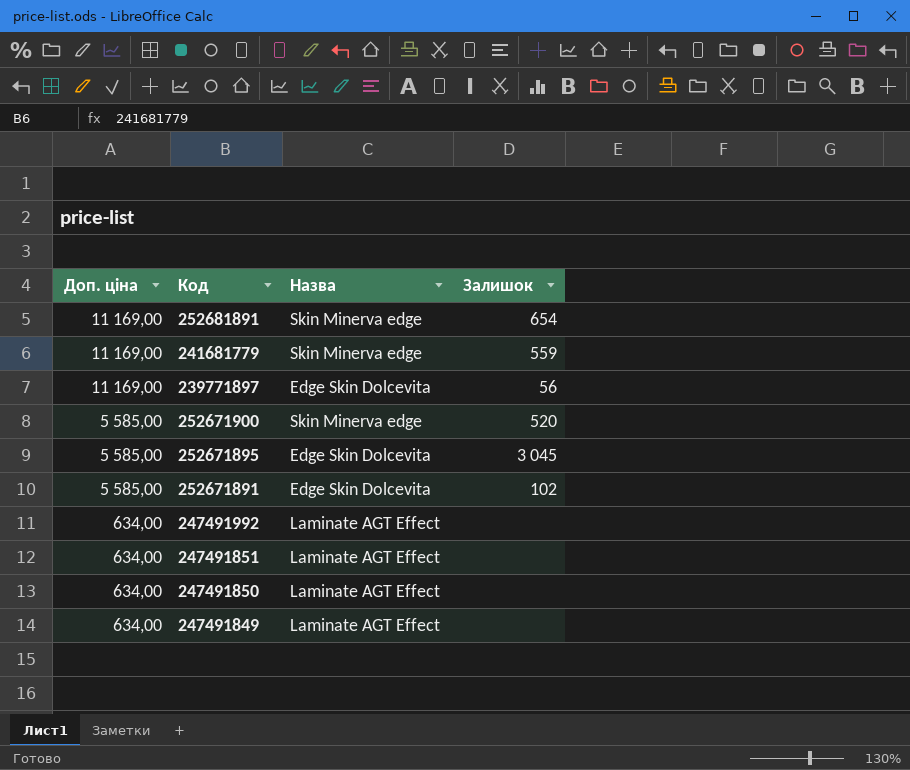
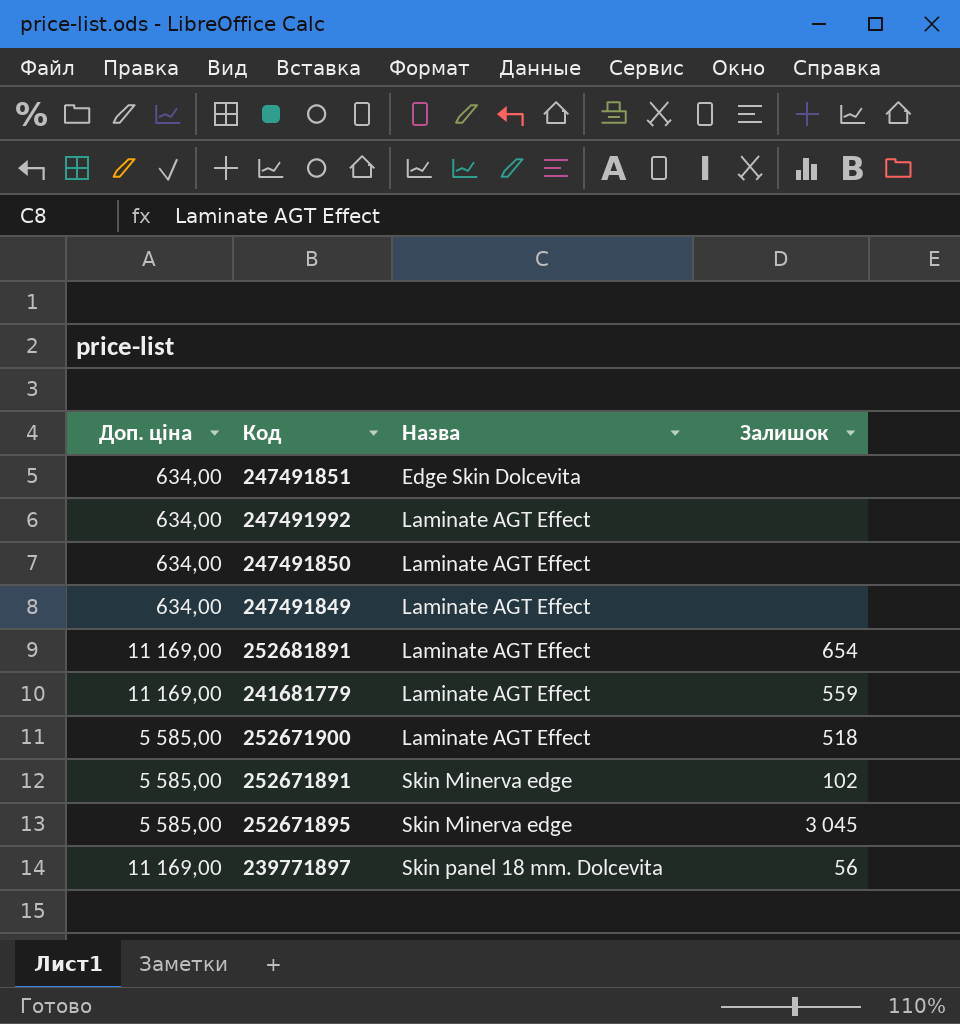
row order: Доп. ціна descending -> Назва ascending
247491851 | Назва: Laminate AGT Effect -> Edge Skin Dolcevita
252681891 | Назва: Skin Minerva edge -> Laminate AGT Effect
241681779 | Назва: Skin Minerva edge -> Laminate AGT Effect
252671900 | Назва: Skin Minerva edge -> Laminate AGT Effect
252671900 | Залишок: 520 -> 518
252671891 | Назва: Edge Skin Dolcevita -> Skin Minerva edge
252671895 | Назва: Edge Skin Dolcevita -> Skin Minerva edge
239771897 | Назва: Edge Skin Dolcevita -> Skin panel 18 mm. Dolcevita

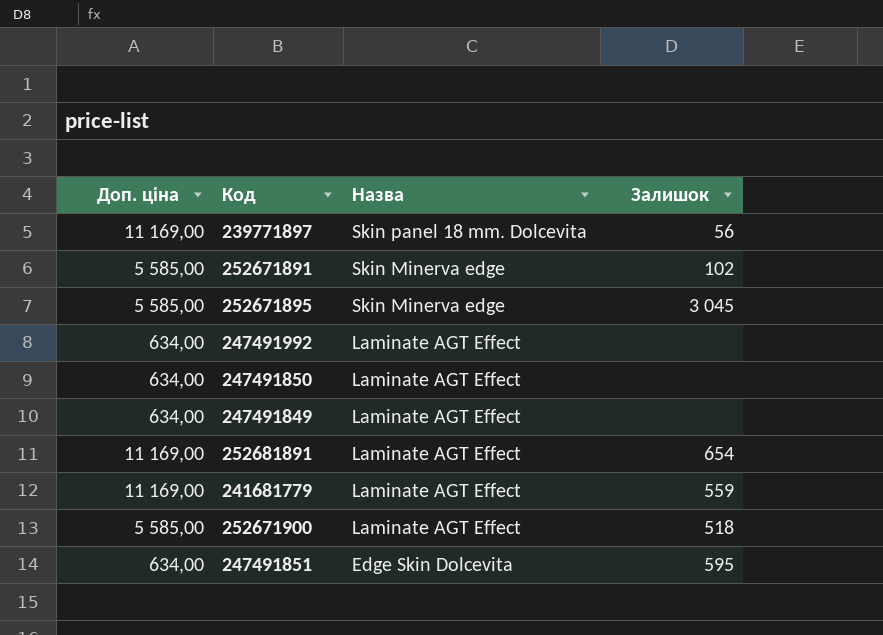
row order: Назва ascending -> Назва descending
247491851 | Залишок: none -> 595

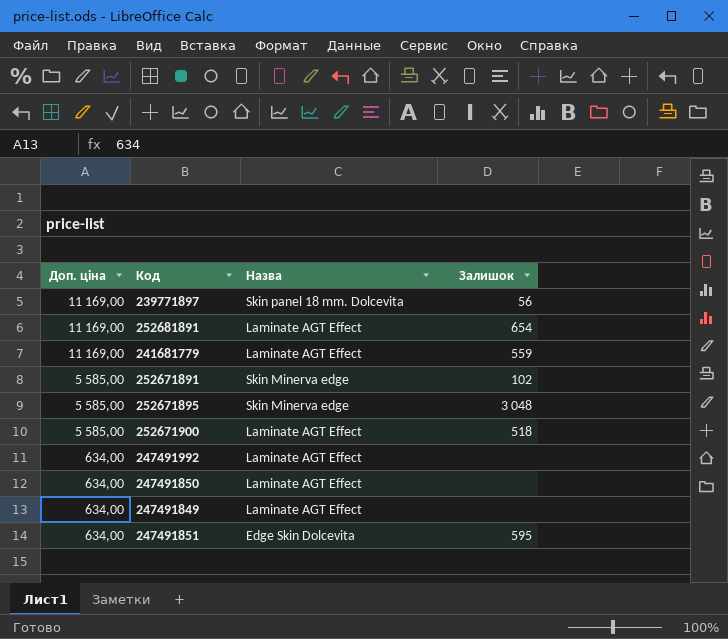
row order: Назва descending -> Доп. ціна descending
252671895 | Залишок: 3 045 -> 3 048

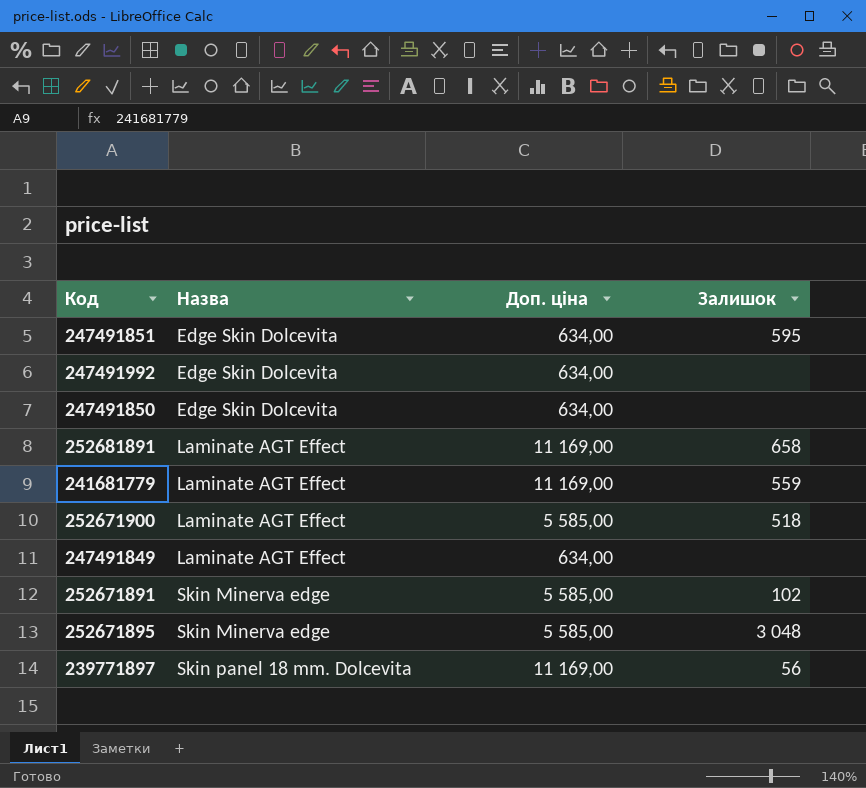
row order: Доп. ціна descending -> Назва ascending
column Доп. ціна | position: 1 -> 3
247491992 | Назва: Laminate AGT Effect -> Edge Skin Dolcevita
247491850 | Назва: Laminate AGT Effect -> Edge Skin Dolcevita
252681891 | Залишок: 654 -> 658

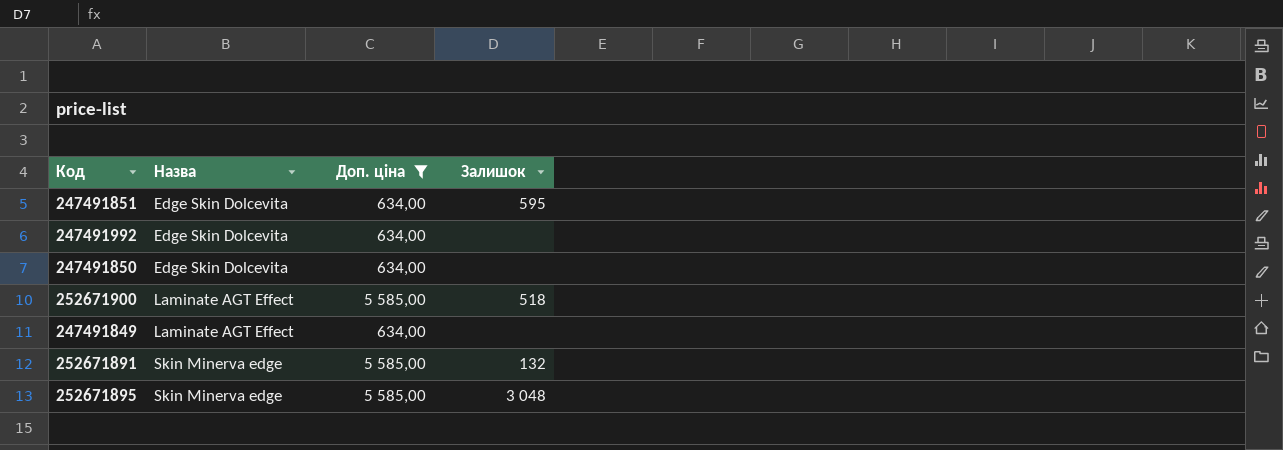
filter: none -> Доп. ціна != 11 169,00
252671891 | Залишок: 102 -> 132

